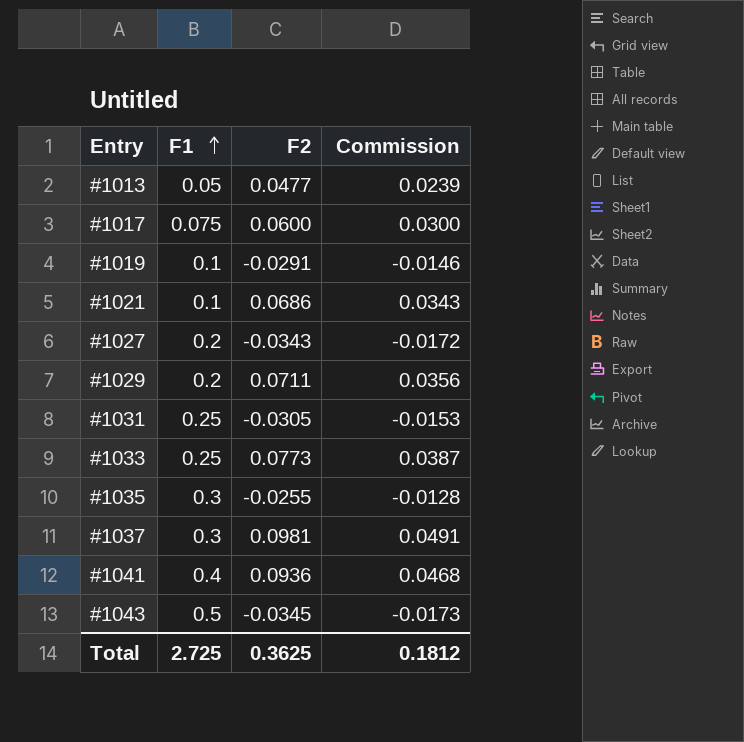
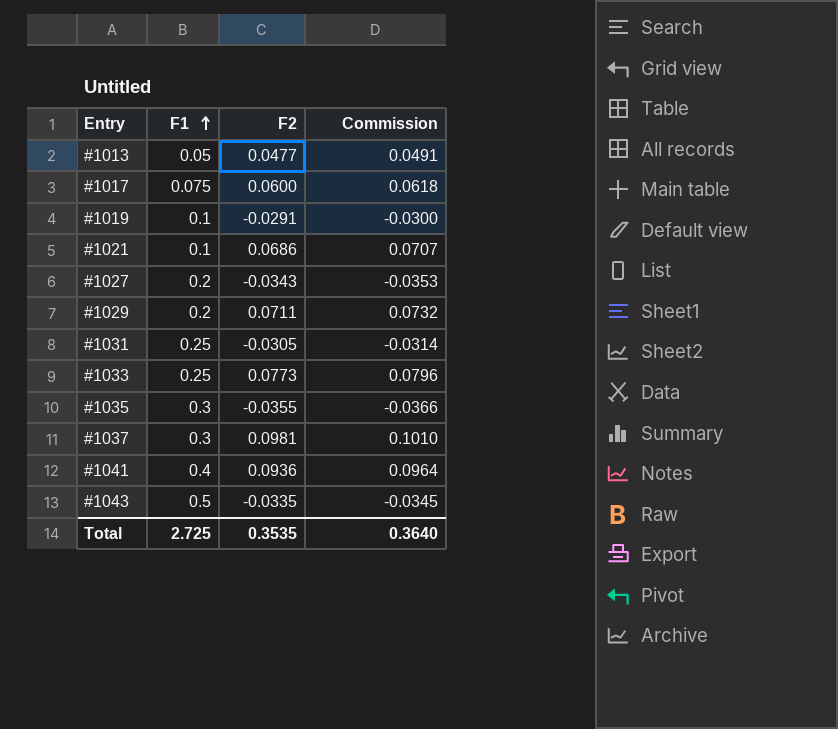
column Commission | formula: [F2] * 0.5 -> [F2] * 1.03
#1035 | F2: -0.0255 -> -0.0355
#1043 | F2: -0.0345 -> -0.0335
Total | F2: 0.3625 -> 0.3535
Total | Commission: 0.1812 -> 0.3640

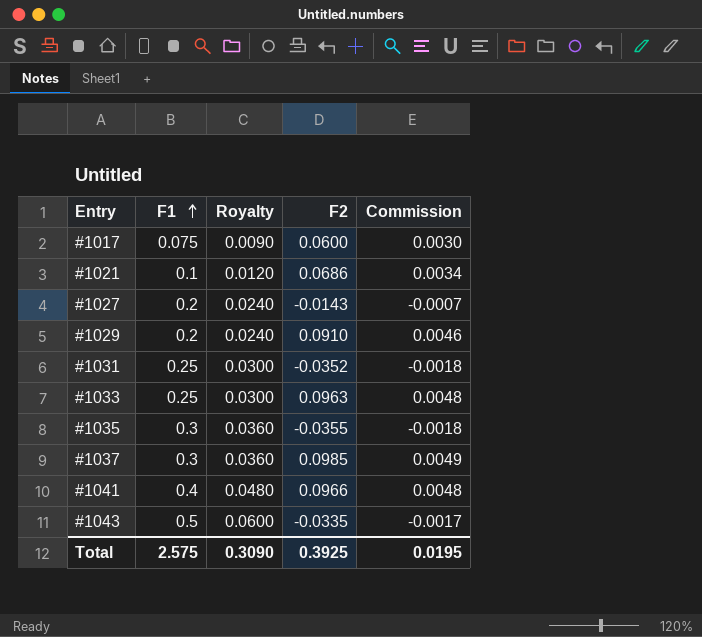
column Royalty | formula: none -> [F1] * 0.12
column Commission | formula: [F2] * 1.03 -> [F2] * 0.05
row #1013: 0.05 | 0.0477 | 0.0491 -> none
row #1019: 0.1 | -0.0291 | -0.0300 -> none
#1027 | F2: -0.0343 -> -0.0143
#1029 | F2: 0.0711 -> 0.0910
#1031 | F2: -0.0305 -> -0.0352
#1033 | F2: 0.0773 -> 0.0963
#1037 | F2: 0.0981 -> 0.0985
#1041 | F2: 0.0936 -> 0.0966
Total | F1: 2.725 -> 2.575
Total | F2: 0.3535 -> 0.3925
Total | Commission: 0.3640 -> 0.0195

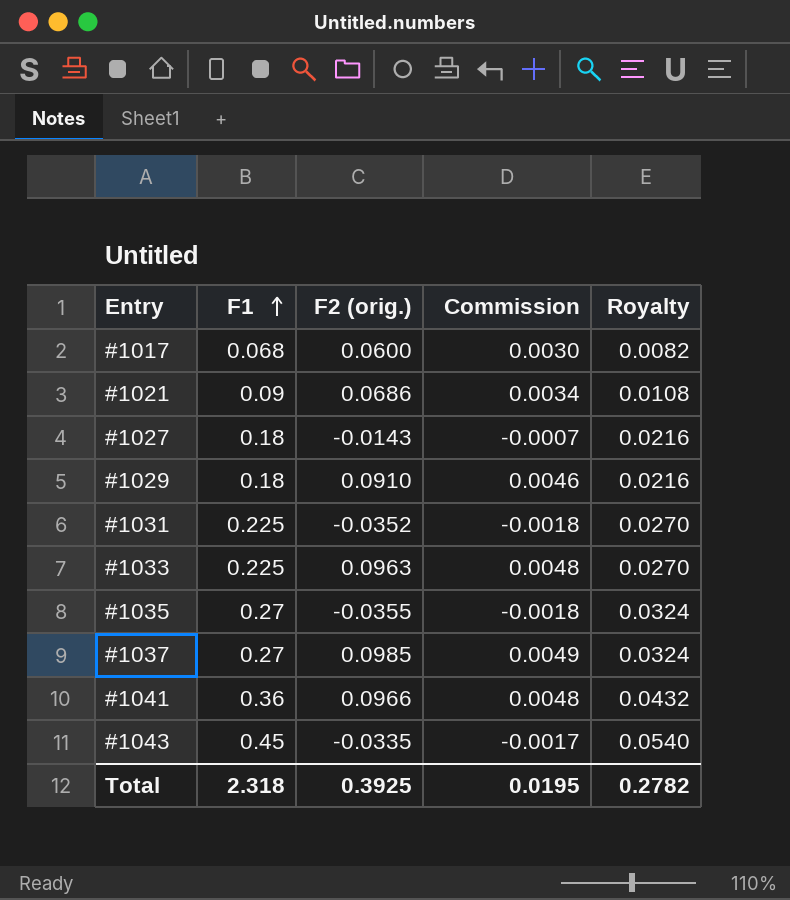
column name: F2 -> F2 (orig.)
column Royalty | position: 3 -> 5
#1017 | F1: 0.075 -> 0.068
#1017 | Royalty: 0.0090 -> 0.0082
#1021 | F1: 0.1 -> 0.09
#1021 | Royalty: 0.0120 -> 0.0108
#1027 | F1: 0.2 -> 0.18
#1027 | Royalty: 0.0240 -> 0.0216
#1029 | F1: 0.2 -> 0.18
#1029 | Royalty: 0.0240 -> 0.0216
#1031 | F1: 0.25 -> 0.225
#1031 | Royalty: 0.0300 -> 0.0270
#1033 | F1: 0.25 -> 0.225
#1033 | Royalty: 0.0300 -> 0.0270
#1035 | F1: 0.3 -> 0.27
#1035 | Royalty: 0.0360 -> 0.0324
#1037 | F1: 0.3 -> 0.27
#1037 | Royalty: 0.0360 -> 0.0324
#1041 | F1: 0.4 -> 0.36
#1041 | Royalty: 0.0480 -> 0.0432
#1043 | F1: 0.5 -> 0.45
#1043 | Royalty: 0.0600 -> 0.0540
Total | F1: 2.575 -> 2.318
Total | Royalty: 0.3090 -> 0.2782

